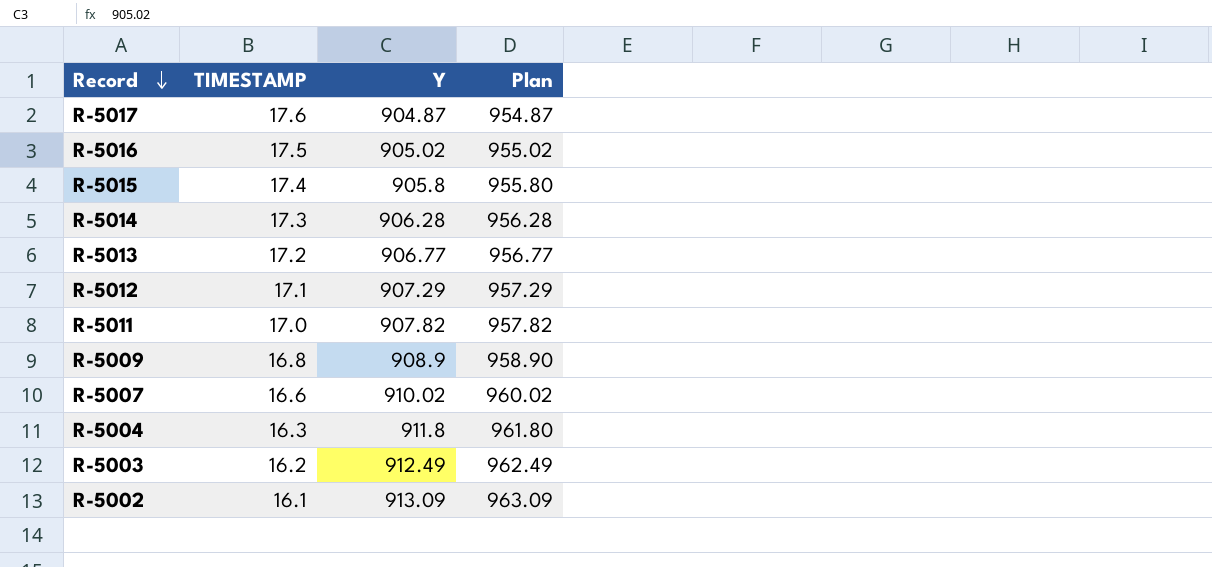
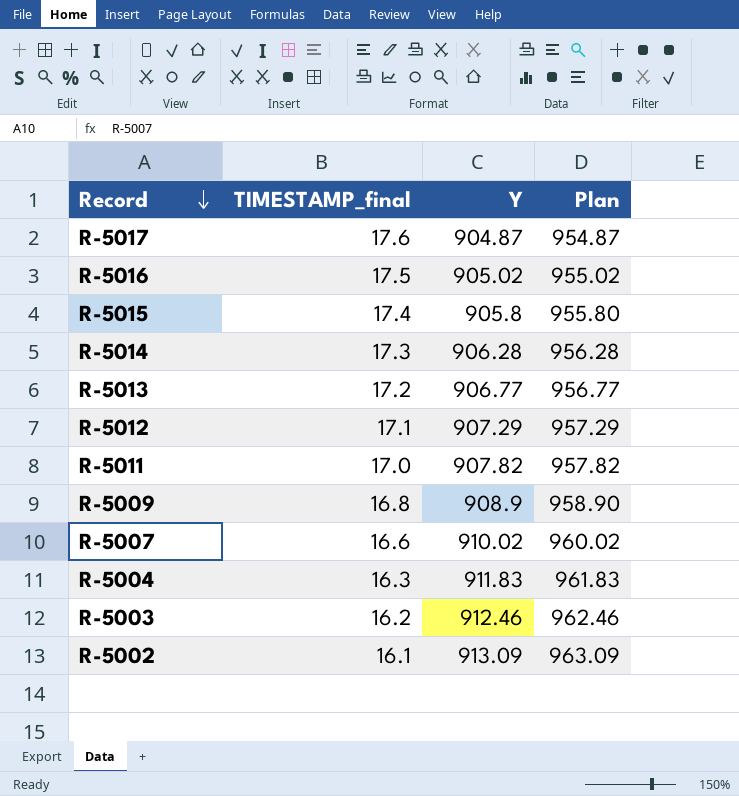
column name: TIMESTAMP -> TIMESTAMP_final
R-5004 | Y: 911.8 -> 911.83
R-5004 | Plan: 961.80 -> 961.83
R-5003 | Y: 912.49 -> 912.46
R-5003 | Plan: 962.49 -> 962.46

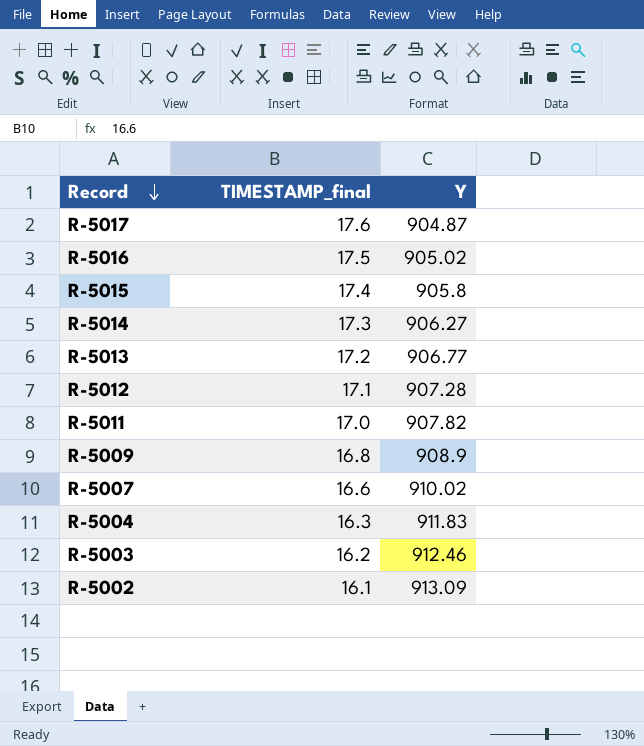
column Plan | formula: [Y] + 50 -> none
R-5014 | Y: 906.28 -> 906.27
R-5012 | Y: 907.29 -> 907.28

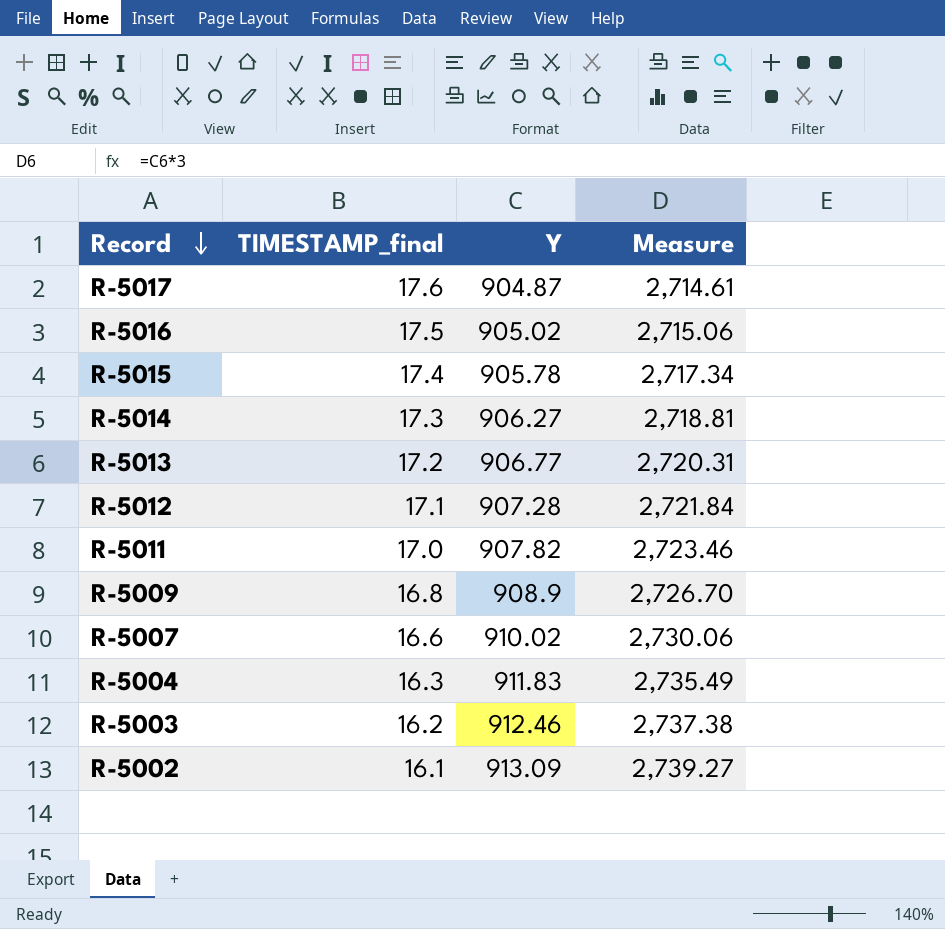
column Measure | formula: none -> [Y] * 3
R-5015 | Y: 905.8 -> 905.78

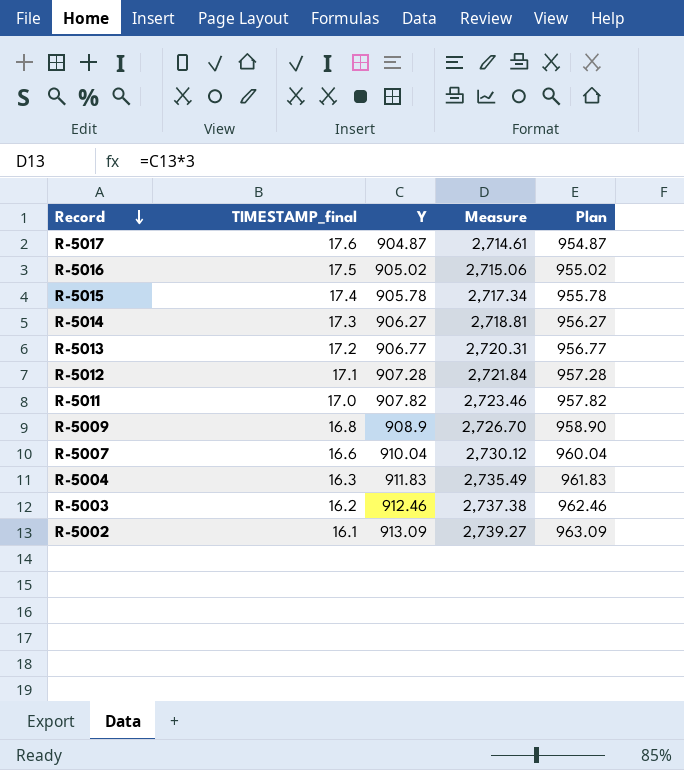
column Plan | formula: none -> [Y] + 50
R-5007 | Y: 910.02 -> 910.04
R-5007 | Measure: 2,730.06 -> 2,730.12

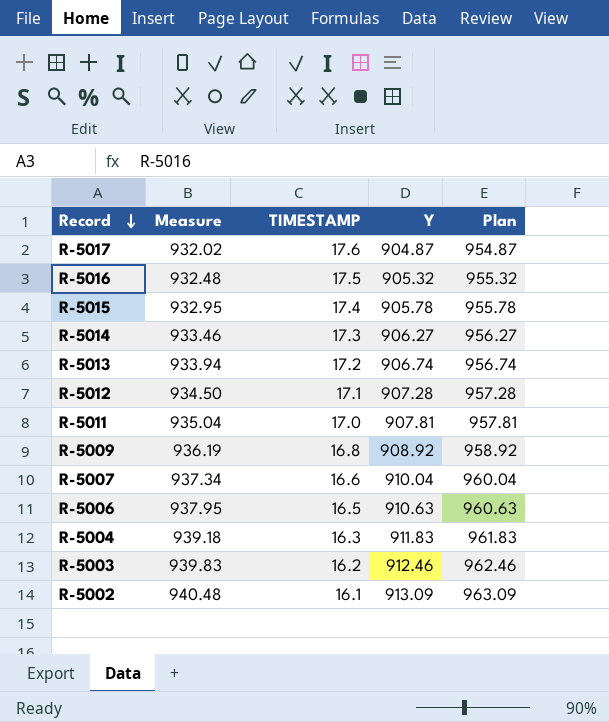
column Measure | formula: [Y] * 3 -> [Y] * 1.03
column Measure | position: 4 -> 2
column name: TIMESTAMP_final -> TIMESTAMP
R-5016 | Y: 905.02 -> 905.32
R-5016 | Plan: 955.02 -> 955.32
R-5013 | Y: 906.77 -> 906.74
R-5013 | Plan: 956.77 -> 956.74
R-5011 | Y: 907.82 -> 907.81
R-5011 | Plan: 957.82 -> 957.81
R-5009 | Y: 908.9 -> 908.92
R-5009 | Plan: 958.90 -> 958.92
row R-5006: none -> 937.95 | 16.5 | 910.63 | 960.63

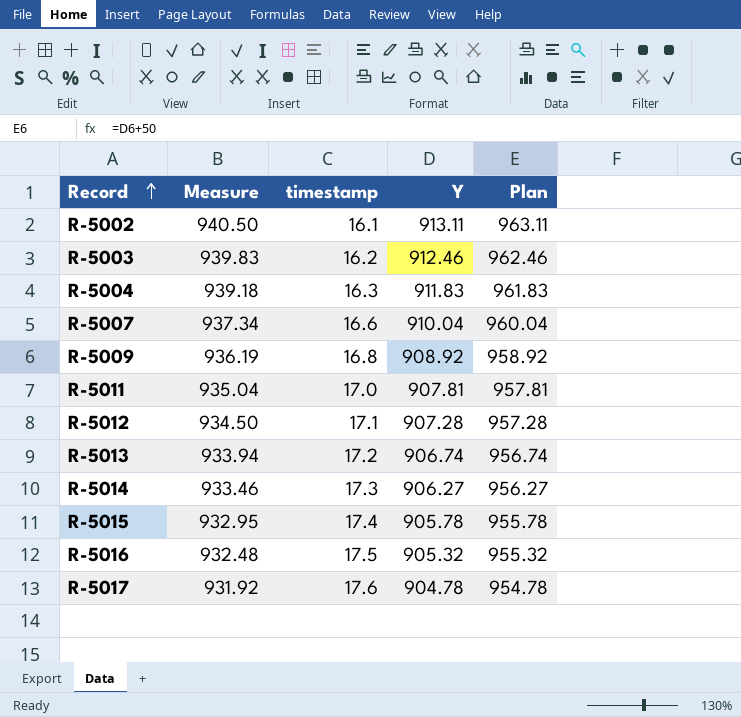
row order: Record descending -> Record ascending
column name: TIMESTAMP -> timestamp
row R-5006: 937.95 | 16.5 | 910.63 | 960.63 -> none
R-5002 | Measure: 940.48 -> 940.50
R-5002 | Y: 913.09 -> 913.11
R-5002 | Plan: 963.09 -> 963.11
R-5017 | Measure: 932.02 -> 931.92
R-5017 | Y: 904.87 -> 904.78
R-5017 | Plan: 954.87 -> 954.78

